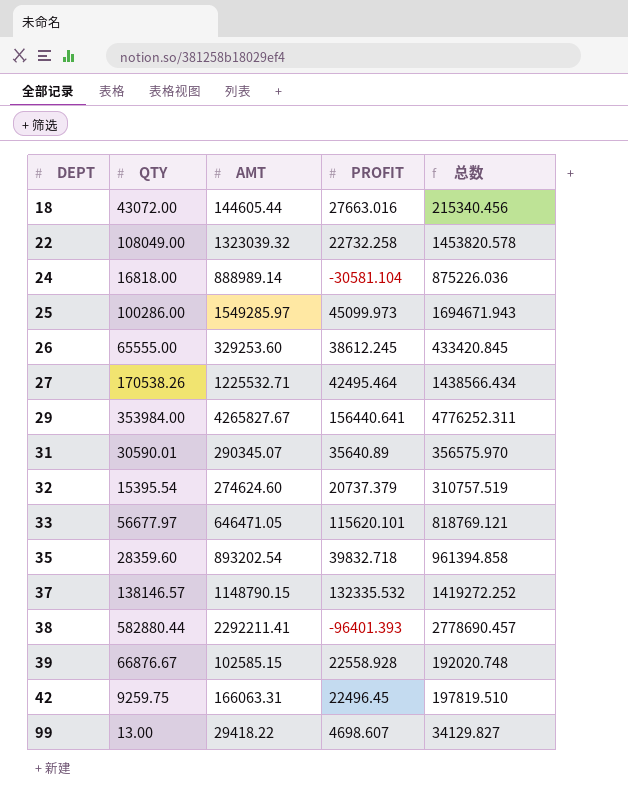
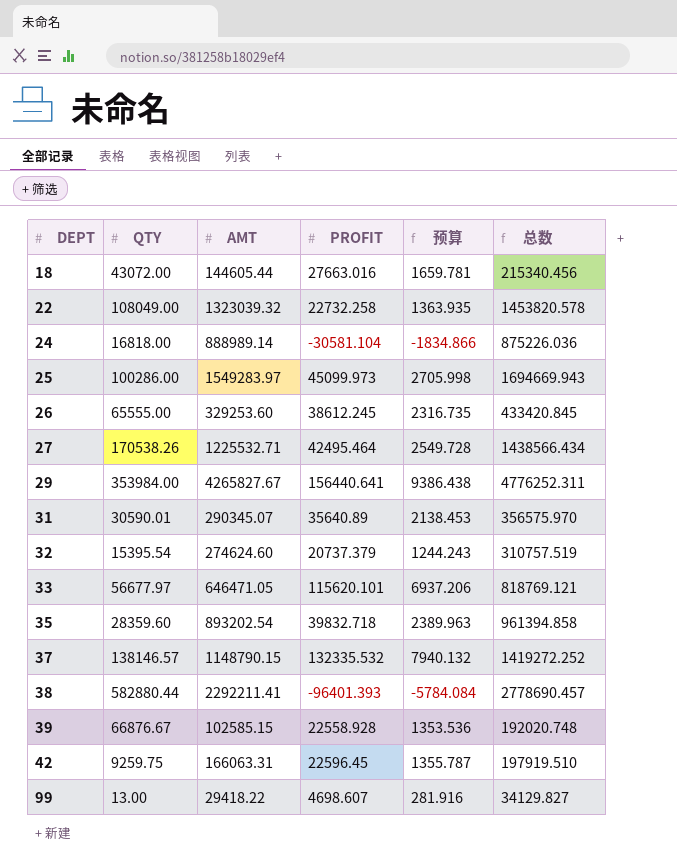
column 预算 | formula: none -> [PROFIT] * 0.06
25 | AMT: 1549285.97 -> 1549283.97
25 | 总数: 1694671.943 -> 1694669.943
42 | PROFIT: 22496.45 -> 22596.45
42 | 总数: 197819.510 -> 197919.510

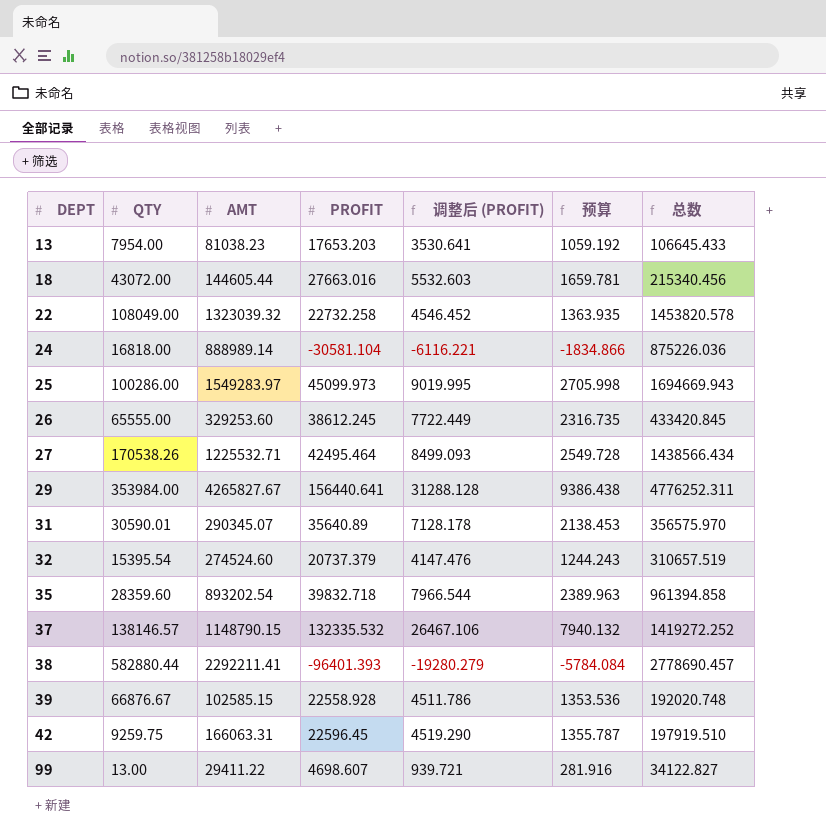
column 调整后 (PROFIT) | formula: none -> [PROFIT] * 0.2
row 33: 56677.97 | 646471.05 | 115620.101 | 6937.206 | 818769.121 -> none
row 13: none -> 7954.00 | 81038.23 | 17653.203 | 3530.641 | 1059.192 | 106645.433
32 | AMT: 274624.60 -> 274524.60
32 | 总数: 310757.519 -> 310657.519
99 | AMT: 29418.22 -> 29411.22
99 | 总数: 34129.827 -> 34122.827

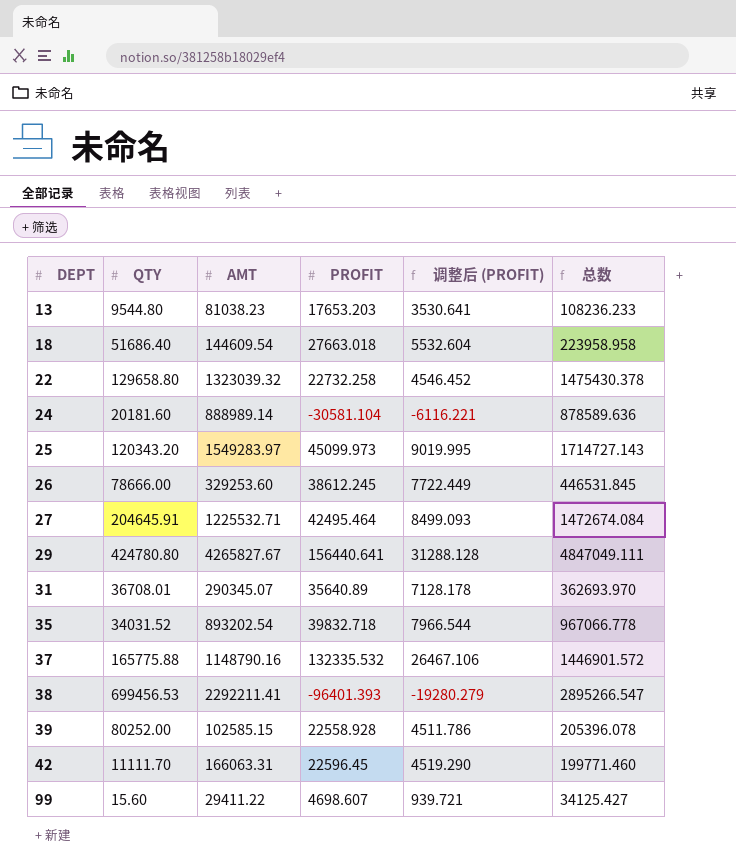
column 预算 | formula: [PROFIT] * 0.06 -> none
row 32: 15395.54 | 274524.60 | 20737.379 | 4147.476 | 1244.243 | 310657.519 -> none
13 | QTY: 7954.00 -> 9544.80
13 | 总数: 106645.433 -> 108236.233
18 | QTY: 43072.00 -> 51686.40
18 | AMT: 144605.44 -> 144609.54
18 | PROFIT: 27663.016 -> 27663.018
18 | 调整后 (PROFIT): 5532.603 -> 5532.604
18 | 总数: 215340.456 -> 223958.958
22 | QTY: 108049.00 -> 129658.80
22 | 总数: 1453820.578 -> 1475430.378
24 | QTY: 16818.00 -> 20181.60
24 | 总数: 875226.036 -> 878589.636
25 | QTY: 100286.00 -> 120343.20
25 | 总数: 1694669.943 -> 1714727.143
26 | QTY: 65555.00 -> 78666.00
26 | 总数: 433420.845 -> 446531.845
27 | QTY: 170538.26 -> 204645.91
27 | 总数: 1438566.434 -> 1472674.084
29 | QTY: 353984.00 -> 424780.80
29 | 总数: 4776252.311 -> 4847049.111
31 | QTY: 30590.01 -> 36708.01
31 | 总数: 356575.970 -> 362693.970
35 | QTY: 28359.60 -> 34031.52
35 | 总数: 961394.858 -> 967066.778
37 | QTY: 138146.57 -> 165775.88
37 | AMT: 1148790.15 -> 1148790.16
37 | 总数: 1419272.252 -> 1446901.572
38 | QTY: 582880.44 -> 699456.53
38 | 总数: 2778690.457 -> 2895266.547
39 | QTY: 66876.67 -> 80252.00
39 | 总数: 192020.748 -> 205396.078
42 | QTY: 9259.75 -> 11111.70
42 | 总数: 197919.510 -> 199771.460
99 | QTY: 13.00 -> 15.60
99 | 总数: 34122.827 -> 34125.427

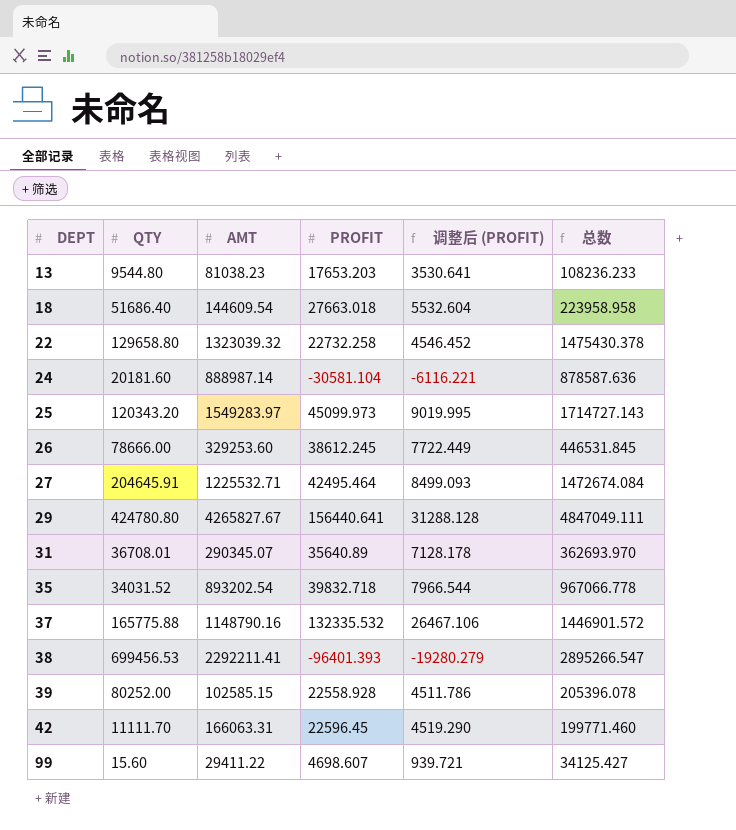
24 | AMT: 888989.14 -> 888987.14
24 | 总数: 878589.636 -> 878587.636

